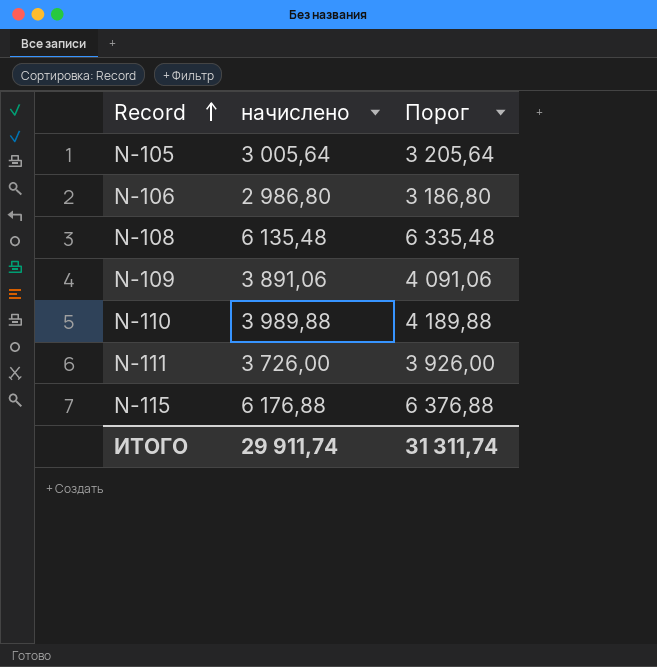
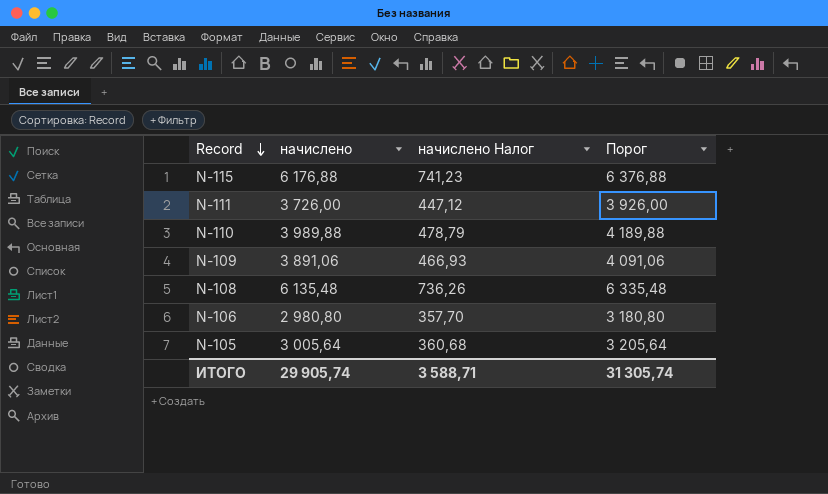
row order: Record ascending -> Record descending
column начислено Налог | formula: none -> [начислено] * 0,12
N-106 | начислено: 2 986,80 -> 2 980,80
N-106 | Порог: 3 186,80 -> 3 180,80
ИТОГО | начислено: 29 911,74 -> 29 905,74
ИТОГО | Порог: 31 311,74 -> 31 305,74

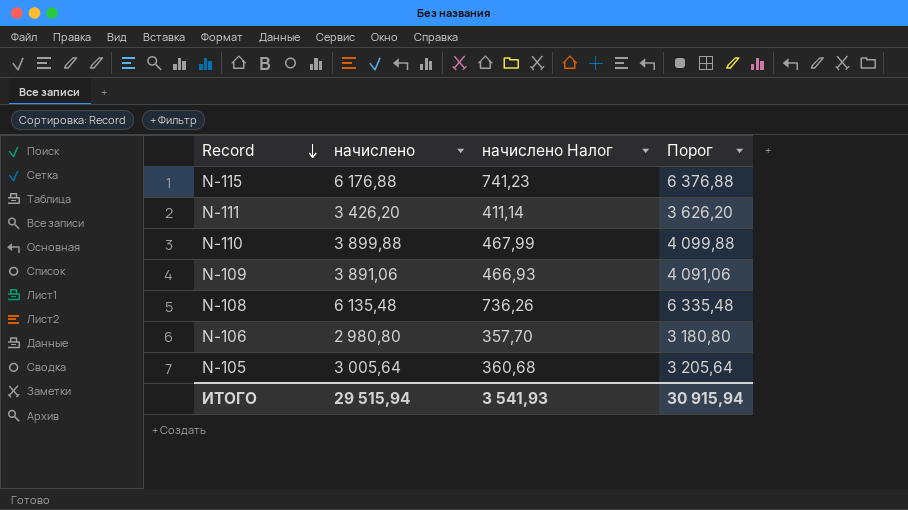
N-111 | начислено: 3 726,00 -> 3 426,20
N-111 | начислено Налог: 447,12 -> 411,14
N-111 | Порог: 3 926,00 -> 3 626,20
N-110 | начислено: 3 989,88 -> 3 899,88
N-110 | начислено Налог: 478,79 -> 467,99
N-110 | Порог: 4 189,88 -> 4 099,88
ИТОГО | начислено: 29 905,74 -> 29 515,94
ИТОГО | начислено Налог: 3 588,71 -> 3 541,93
ИТОГО | Порог: 31 305,74 -> 30 915,94

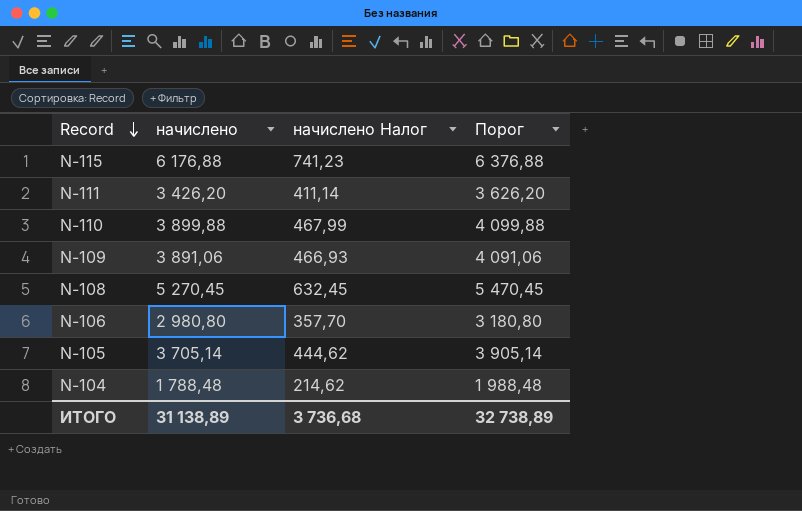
N-108 | начислено: 6 135,48 -> 5 270,45
N-108 | начислено Налог: 736,26 -> 632,45
N-108 | Порог: 6 335,48 -> 5 470,45
N-105 | начислено: 3 005,64 -> 3 705,14
N-105 | начислено Налог: 360,68 -> 444,62
N-105 | Порог: 3 205,64 -> 3 905,14
row N-104: none -> 1 788,48 | 214,62 | 1 988,48
ИТОГО | начислено: 29 515,94 -> 31 138,89
ИТОГО | начислено Налог: 3 541,93 -> 3 736,68
ИТОГО | Порог: 30 915,94 -> 32 738,89

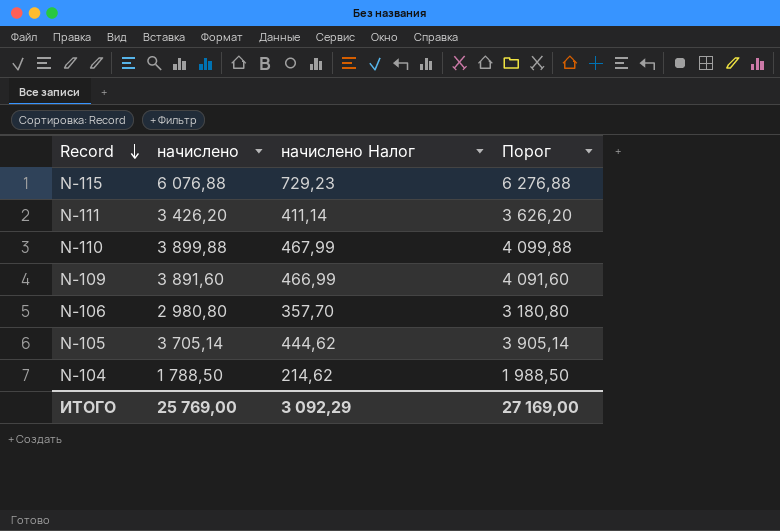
row N-108: 5 270,45 | 632,45 | 5 470,45 -> none
N-115 | начислено: 6 176,88 -> 6 076,88
N-115 | начислено Налог: 741,23 -> 729,23
N-115 | Порог: 6 376,88 -> 6 276,88
N-109 | начислено: 3 891,06 -> 3 891,60
N-109 | начислено Налог: 466,93 -> 466,99
N-109 | Порог: 4 091,06 -> 4 091,60
N-104 | начислено: 1 788,48 -> 1 788,50
N-104 | Порог: 1 988,48 -> 1 988,50
ИТОГО | начислено: 31 138,89 -> 25 769,00
ИТОГО | начислено Налог: 3 736,68 -> 3 092,29
ИТОГО | Порог: 32 738,89 -> 27 169,00

